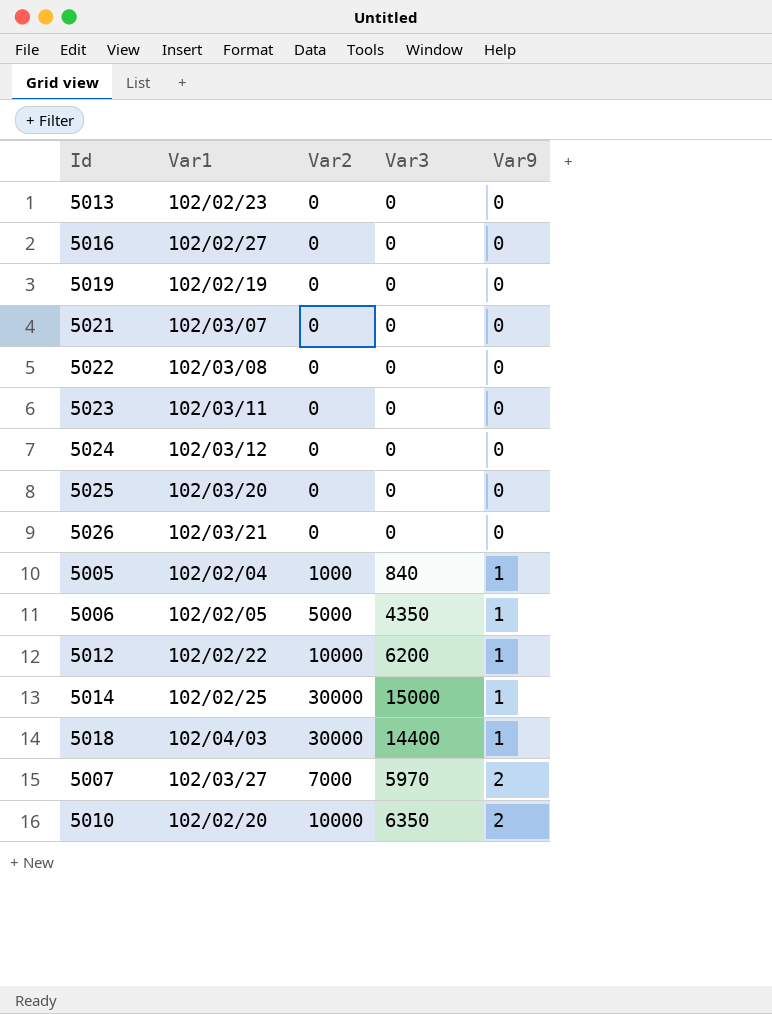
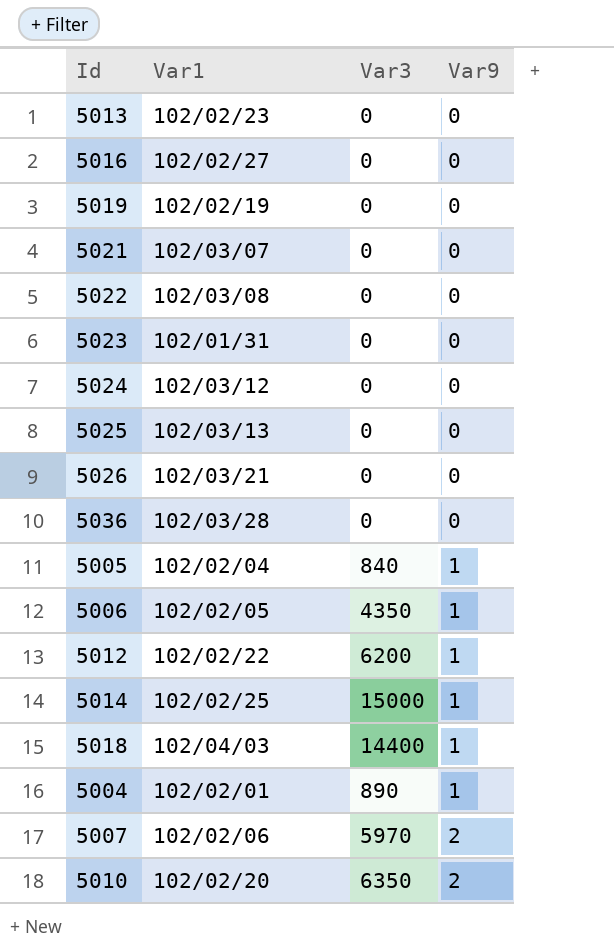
column Var2 | position: 3 -> none
5023 | Var1: 102/03/11 -> 102/01/31
5025 | Var1: 102/03/20 -> 102/03/13
row 5036: none -> 102/03/28 | 0 | 0
row 5004: none -> 102/02/01 | 890 | 1
5007 | Var1: 102/03/27 -> 102/02/06

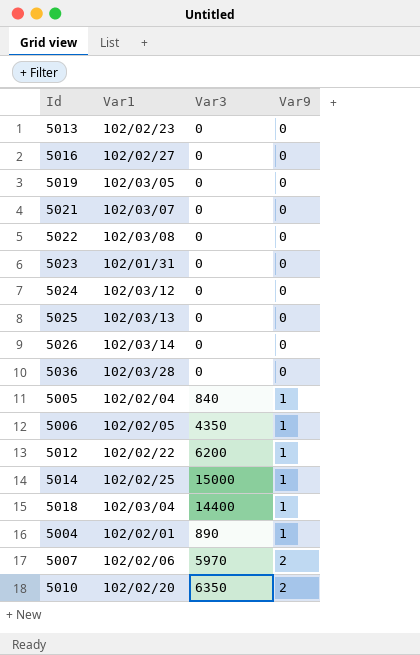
5019 | Var1: 102/02/19 -> 102/03/05
5026 | Var1: 102/03/21 -> 102/03/14
5018 | Var1: 102/04/03 -> 102/03/04

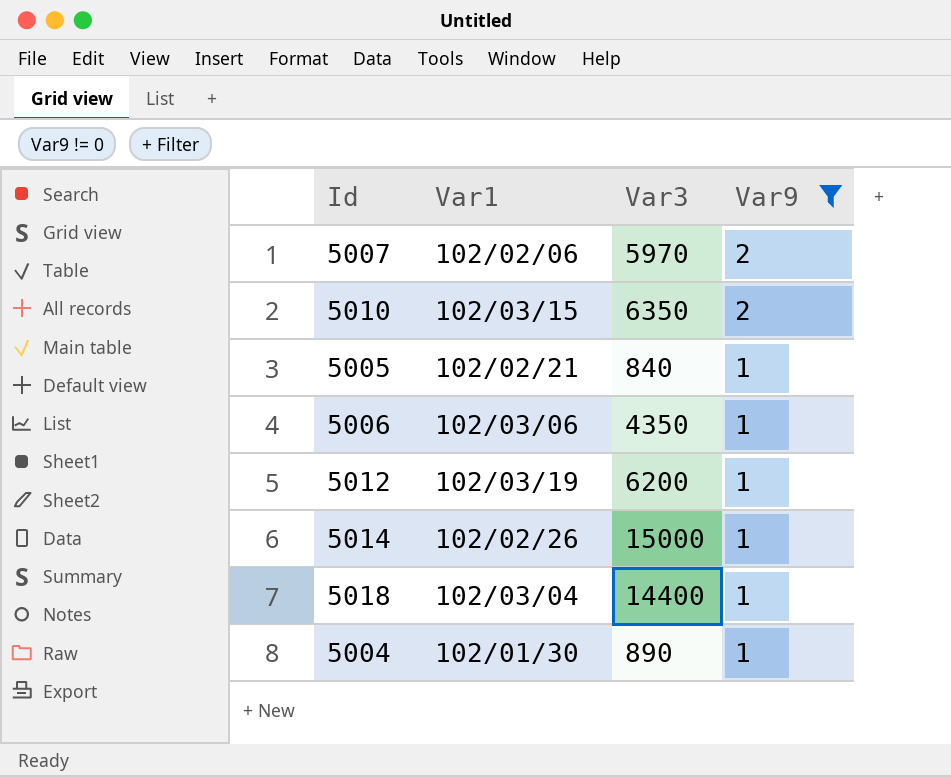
filter: none -> Var9 != 0
row order: Var9 ascending -> Var9 descending
5010 | Var1: 102/02/20 -> 102/03/15
5005 | Var1: 102/02/04 -> 102/02/21
5006 | Var1: 102/02/05 -> 102/03/06
5012 | Var1: 102/02/22 -> 102/03/19
5014 | Var1: 102/02/25 -> 102/02/26
5004 | Var1: 102/02/01 -> 102/01/30

